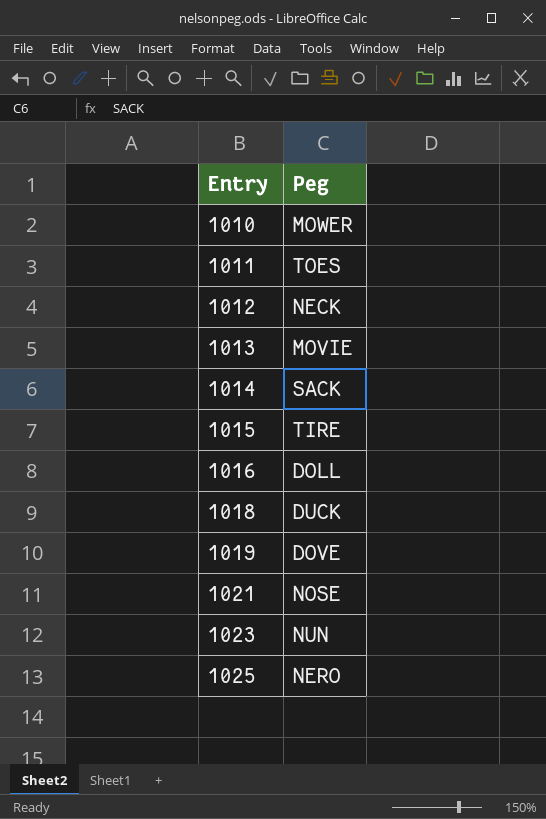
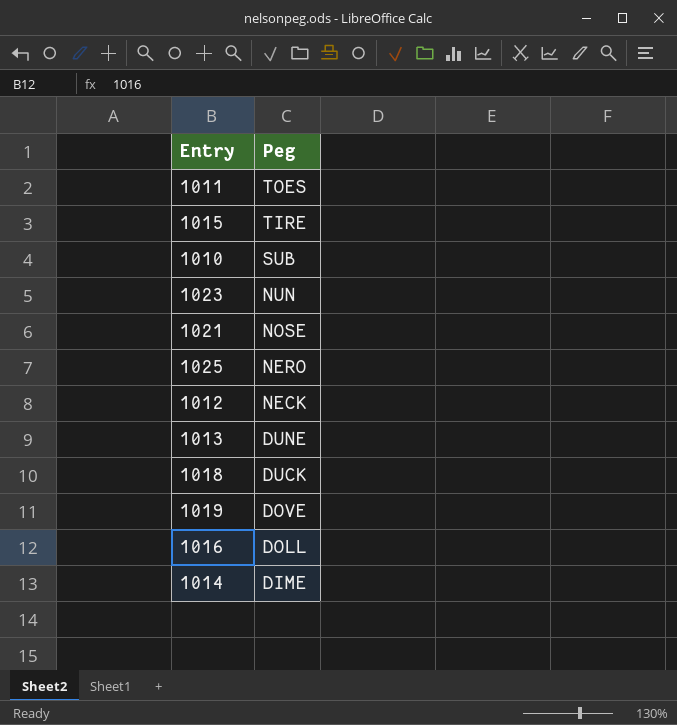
row order: Entry ascending -> Peg descending
1010 | Peg: MOWER -> SUB
1013 | Peg: MOVIE -> DUNE
1014 | Peg: SACK -> DIME

